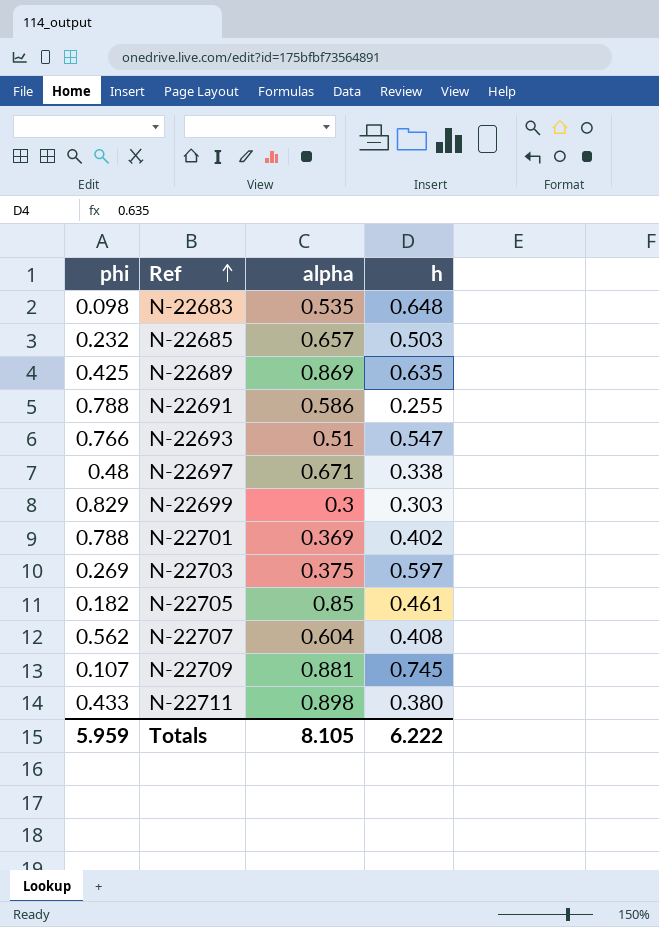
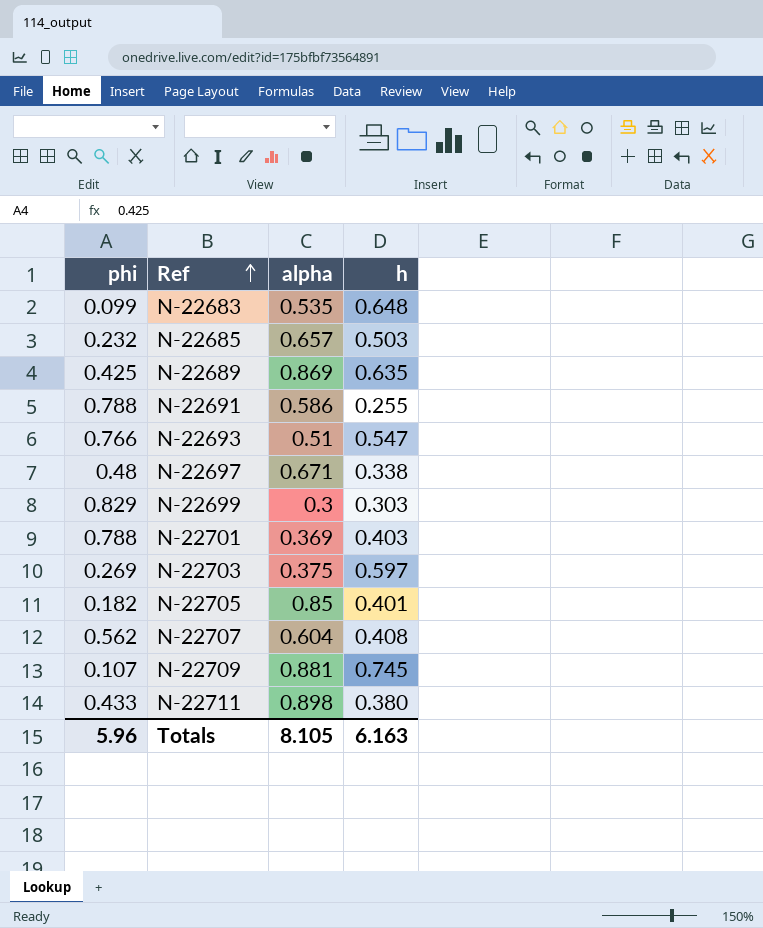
N-22683 | phi: 0.098 -> 0.099
N-22701 | h: 0.402 -> 0.403
N-22705 | h: 0.461 -> 0.401
Totals | phi: 5.959 -> 5.96
Totals | h: 6.222 -> 6.163

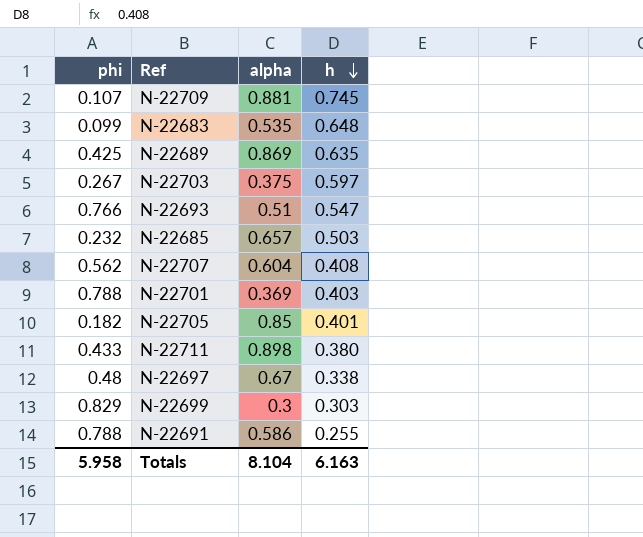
row order: Ref ascending -> h descending
N-22703 | phi: 0.269 -> 0.267
N-22697 | alpha: 0.671 -> 0.67
Totals | phi: 5.96 -> 5.958
Totals | alpha: 8.105 -> 8.104

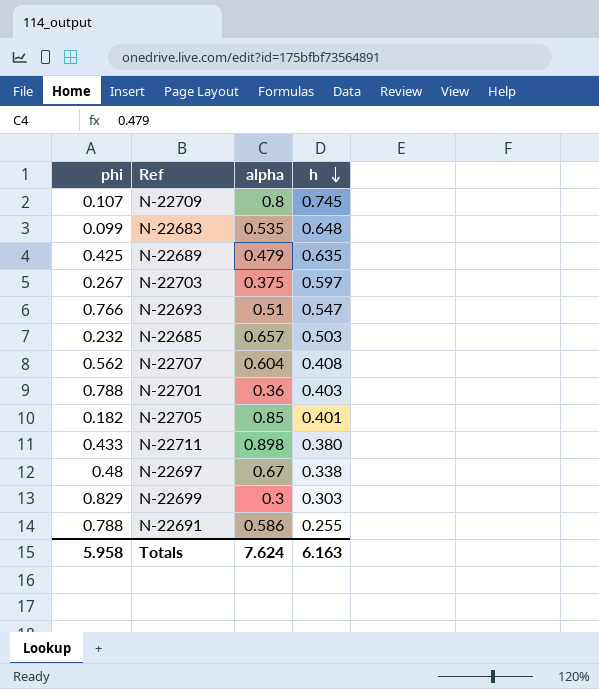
N-22709 | alpha: 0.881 -> 0.8
N-22689 | alpha: 0.869 -> 0.479
N-22701 | alpha: 0.369 -> 0.36
Totals | alpha: 8.104 -> 7.624

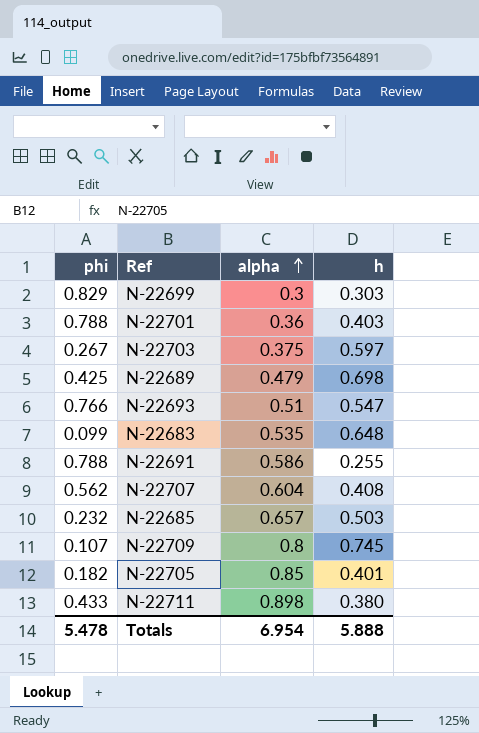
row order: h descending -> alpha ascending
row N-22697: 0.48 | 0.67 | 0.338 -> none
N-22689 | h: 0.635 -> 0.698
Totals | phi: 5.958 -> 5.478
Totals | alpha: 7.624 -> 6.954
Totals | h: 6.163 -> 5.888

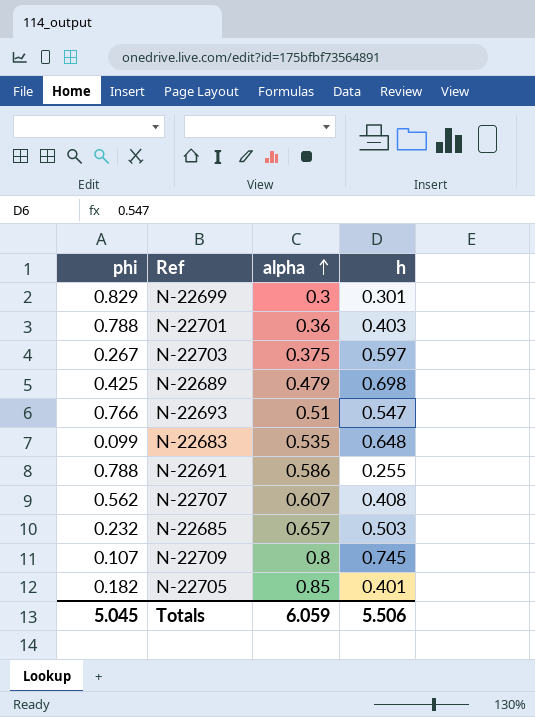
row N-22711: 0.433 | 0.898 | 0.380 -> none
N-22699 | h: 0.303 -> 0.301
N-22707 | alpha: 0.604 -> 0.607
Totals | phi: 5.478 -> 5.045
Totals | alpha: 6.954 -> 6.059
Totals | h: 5.888 -> 5.506

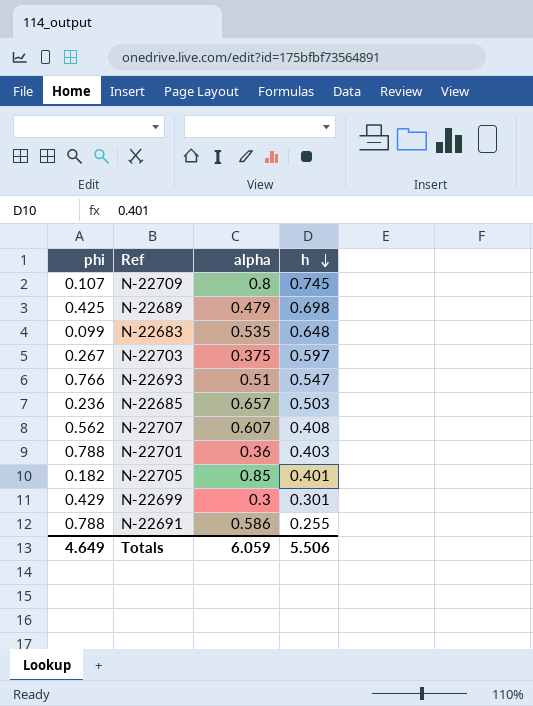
row order: alpha ascending -> h descending
N-22685 | phi: 0.232 -> 0.236
N-22699 | phi: 0.829 -> 0.429
Totals | phi: 5.045 -> 4.649

